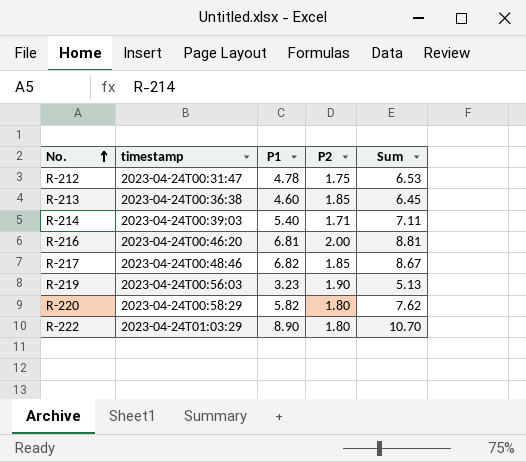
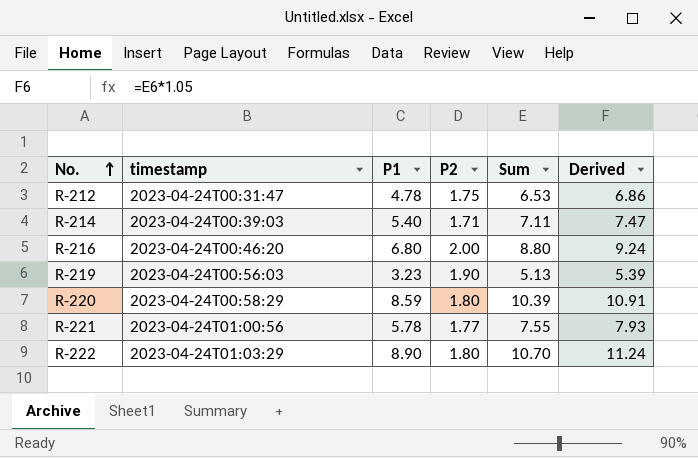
column Derived | formula: none -> [Sum] * 1.05
row R-213: 2023-04-24T00:36:38 | 4.60 | 1.85 | 6.45 -> none
row R-217: 2023-04-24T00:48:46 | 6.82 | 1.85 | 8.67 -> none
R-216 | P1: 6.81 -> 6.80
R-216 | Sum: 8.81 -> 8.80
R-220 | P1: 5.82 -> 8.59
R-220 | Sum: 7.62 -> 10.39
row R-221: none -> 2023-04-24T01:00:56 | 5.78 | 1.77 | 7.55 | 7.93

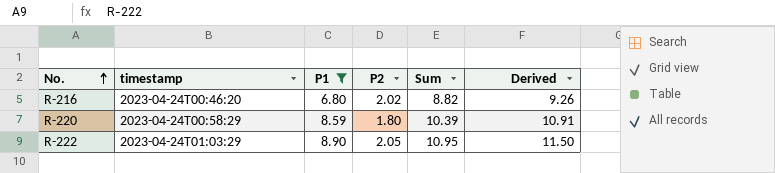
filter: none -> P1 >= 6.80
R-216 | P2: 2.00 -> 2.02
R-216 | Sum: 8.80 -> 8.82
R-216 | Derived: 9.24 -> 9.26
R-222 | P2: 1.80 -> 2.05
R-222 | Sum: 10.70 -> 10.95
R-222 | Derived: 11.24 -> 11.50

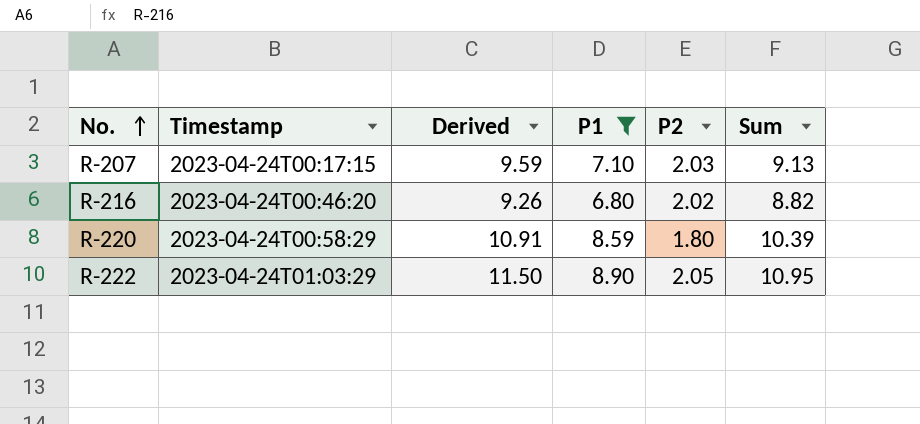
column name: timestamp -> Timestamp
column Derived | position: 6 -> 3
row R-207: none -> 2023-04-24T00:17:15 | 9.59 | 7.10 | 2.03 | 9.13

